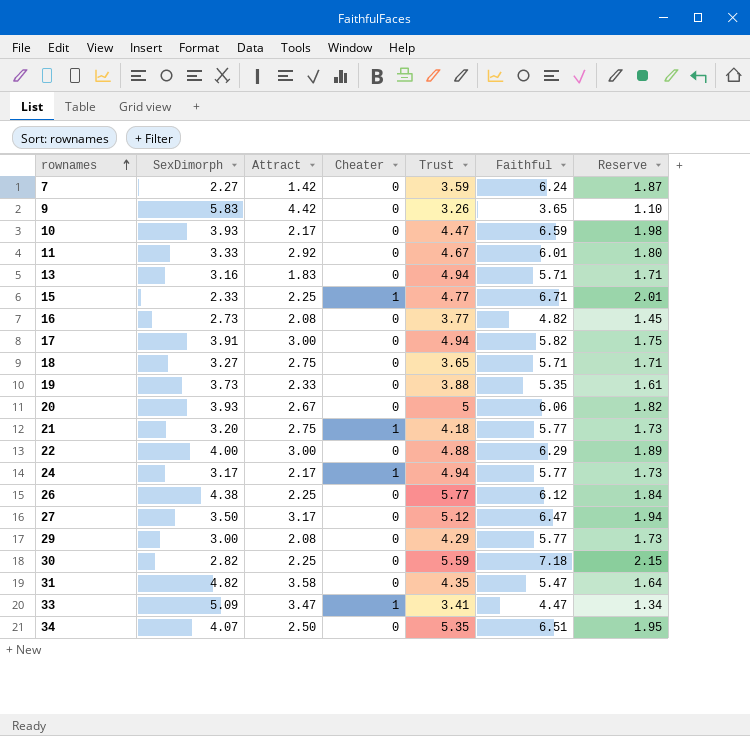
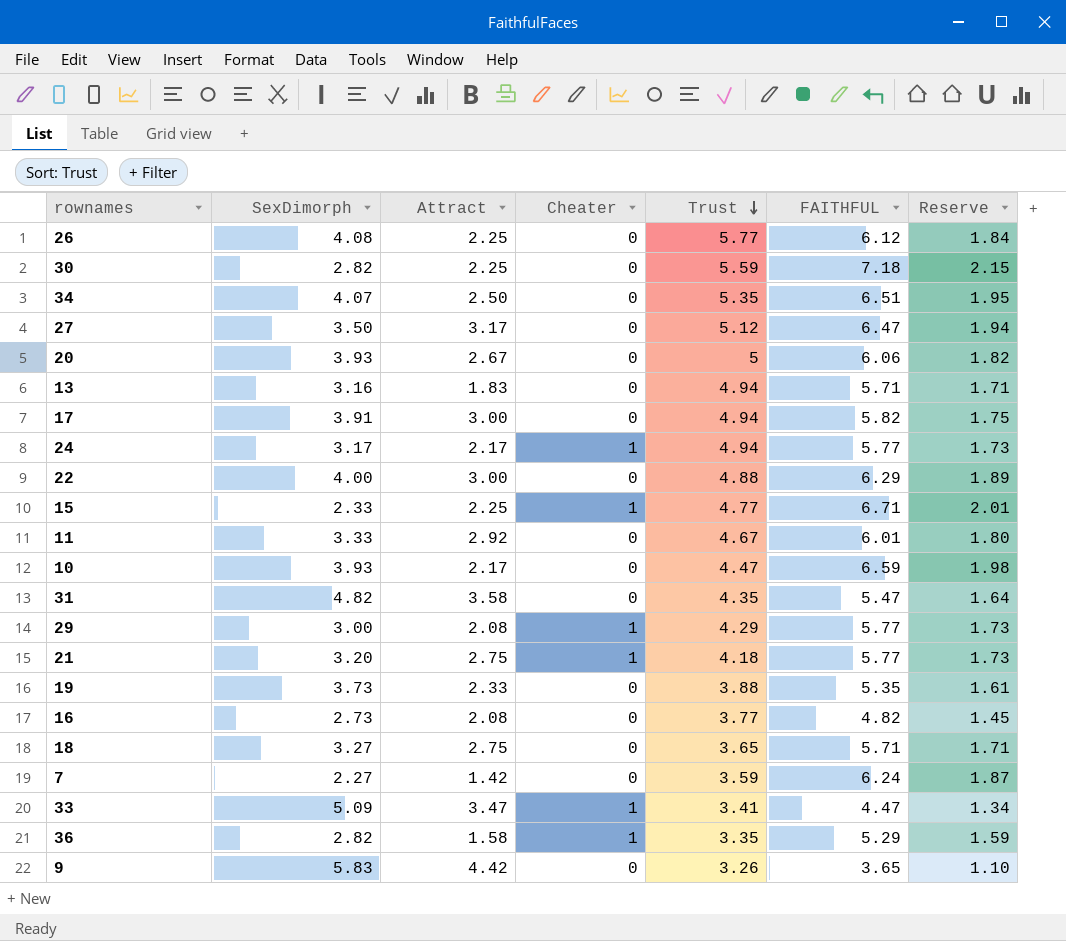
row order: rownames ascending -> Trust descending
column name: Faithful -> FAITHFUL
26 | SexDimorph: 4.38 -> 4.08
29 | Cheater: 0 -> 1
row 36: none -> 2.82 | 1.58 | 1 | 3.35 | 5.29 | 1.59

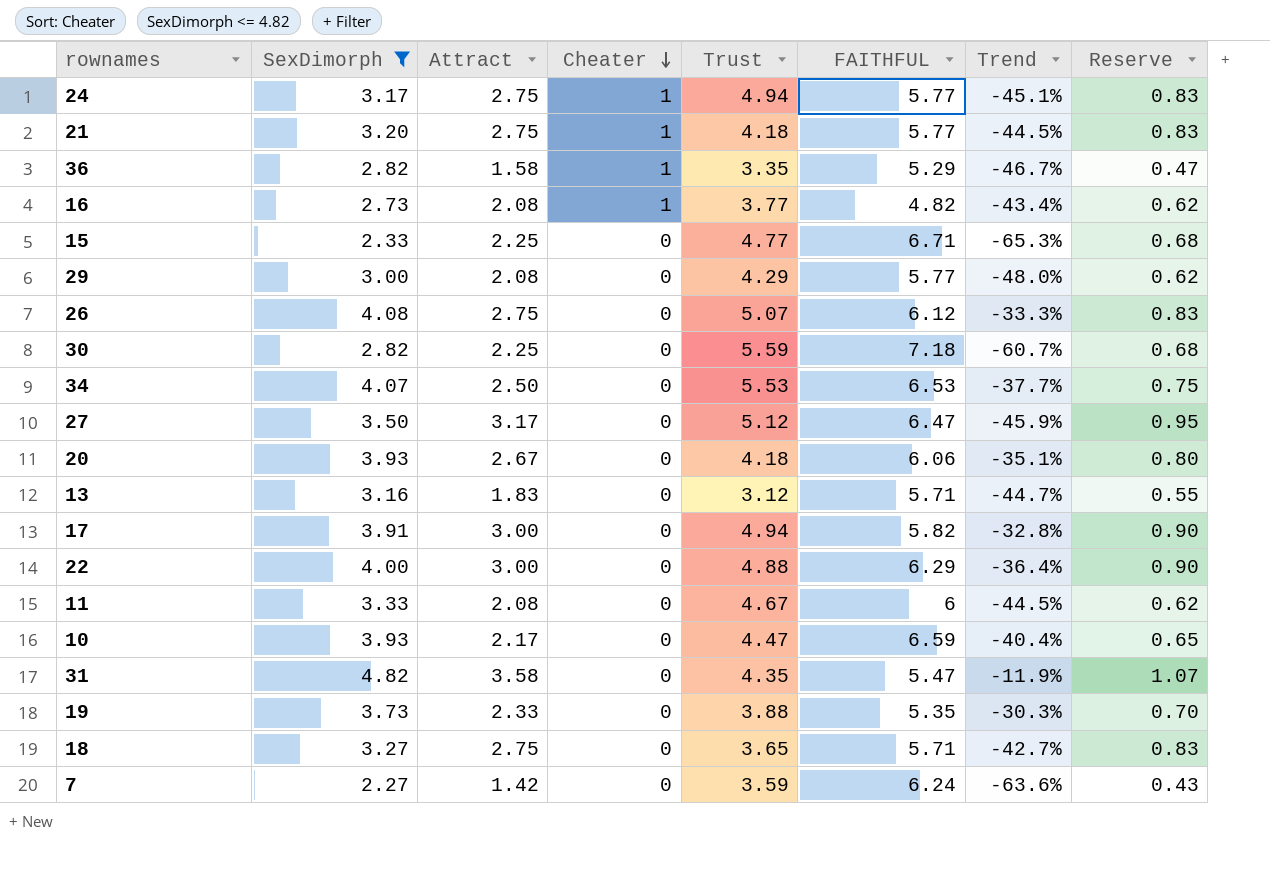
filter: none -> SexDimorph <= 4.82
row order: Trust descending -> Cheater descending
column Trend | formula: none -> ([SexDimorph] - [FAITHFUL]) / [FAITHFUL]
column Reserve | formula: [FAITHFUL] * 0.3 -> [Attract] * 0.3
24 | Attract: 2.17 -> 2.75
16 | Cheater: 0 -> 1
15 | Cheater: 1 -> 0
29 | Cheater: 1 -> 0
26 | Attract: 2.25 -> 2.75
26 | Trust: 5.77 -> 5.07
34 | Trust: 5.35 -> 5.53
34 | FAITHFUL: 6.51 -> 6.53
20 | Trust: 5 -> 4.18
13 | Trust: 4.94 -> 3.12
11 | Attract: 2.92 -> 2.08
11 | FAITHFUL: 6.01 -> 6

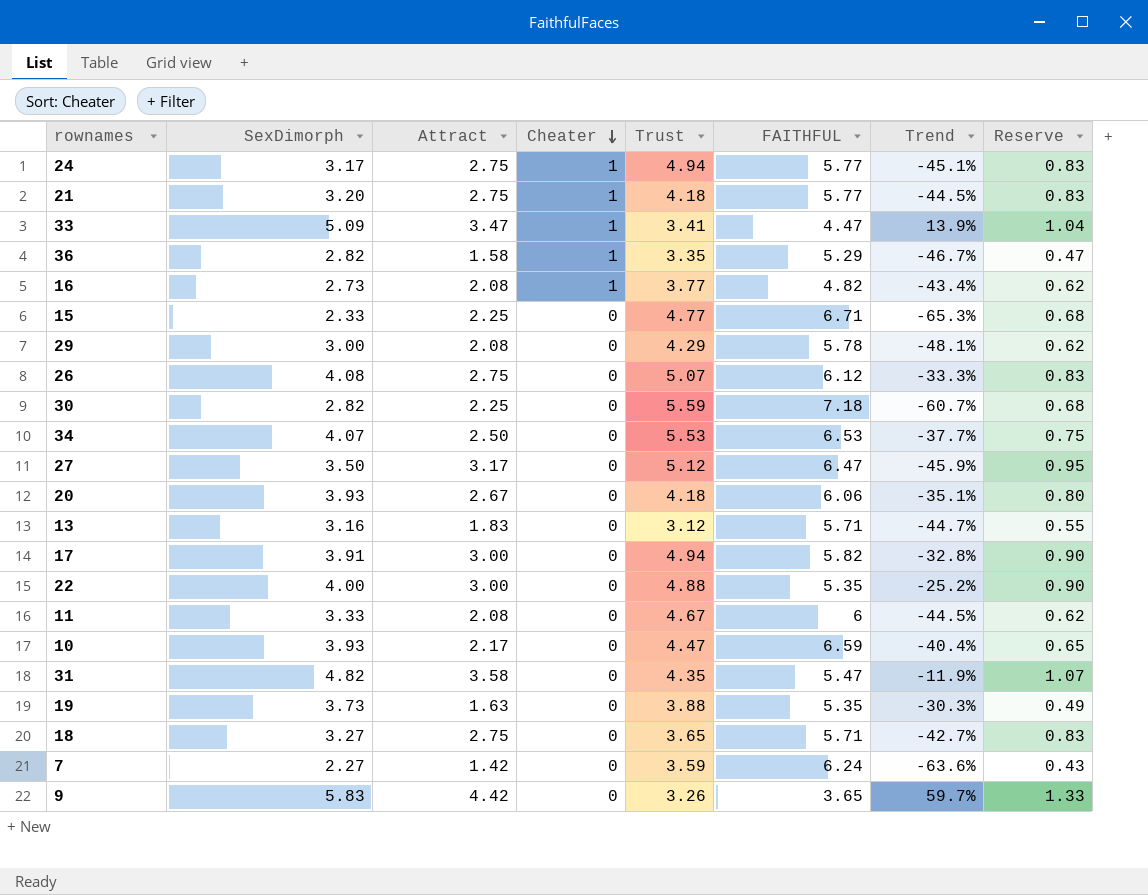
filter: SexDimorph <= 4.82 -> none
29 | FAITHFUL: 5.77 -> 5.78
29 | Trend: -48.0% -> -48.1%
22 | FAITHFUL: 6.29 -> 5.35
22 | Trend: -36.4% -> -25.2%
19 | Attract: 2.33 -> 1.63
19 | Reserve: 0.70 -> 0.49

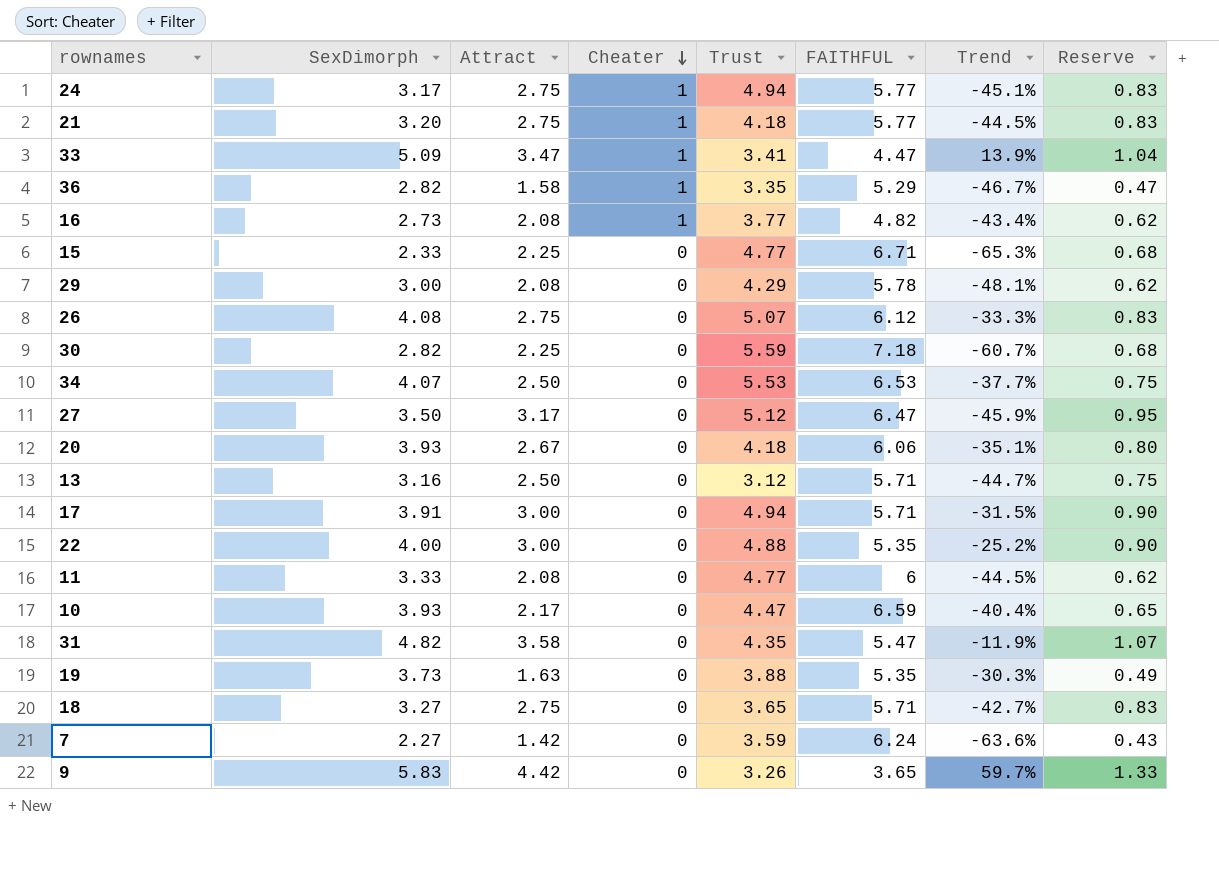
13 | Attract: 1.83 -> 2.50
13 | Reserve: 0.55 -> 0.75
17 | FAITHFUL: 5.82 -> 5.71
17 | Trend: -32.8% -> -31.5%
11 | Trust: 4.67 -> 4.77

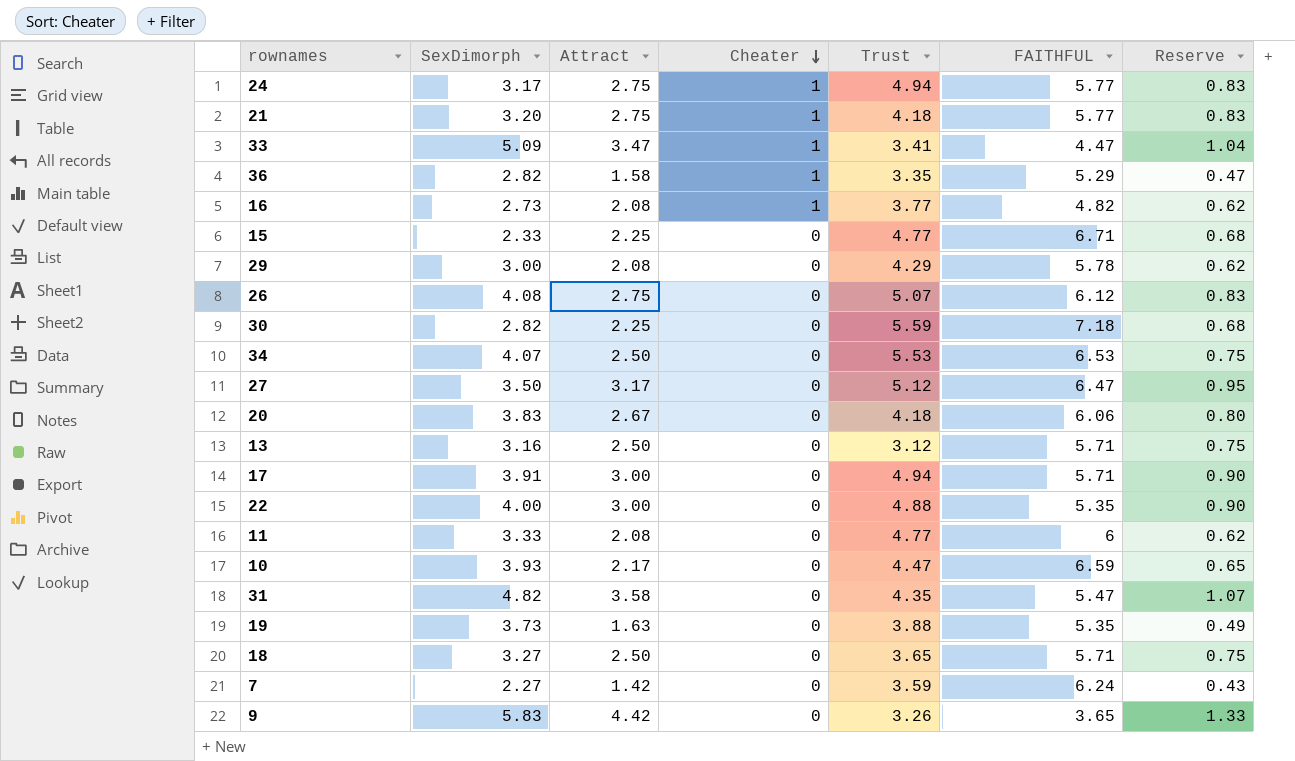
column Trend | formula: ([SexDimorph] - [FAITHFUL]) / [FAITHFUL] -> none
20 | SexDimorph: 3.93 -> 3.83
18 | Attract: 2.75 -> 2.50
18 | Reserve: 0.83 -> 0.75

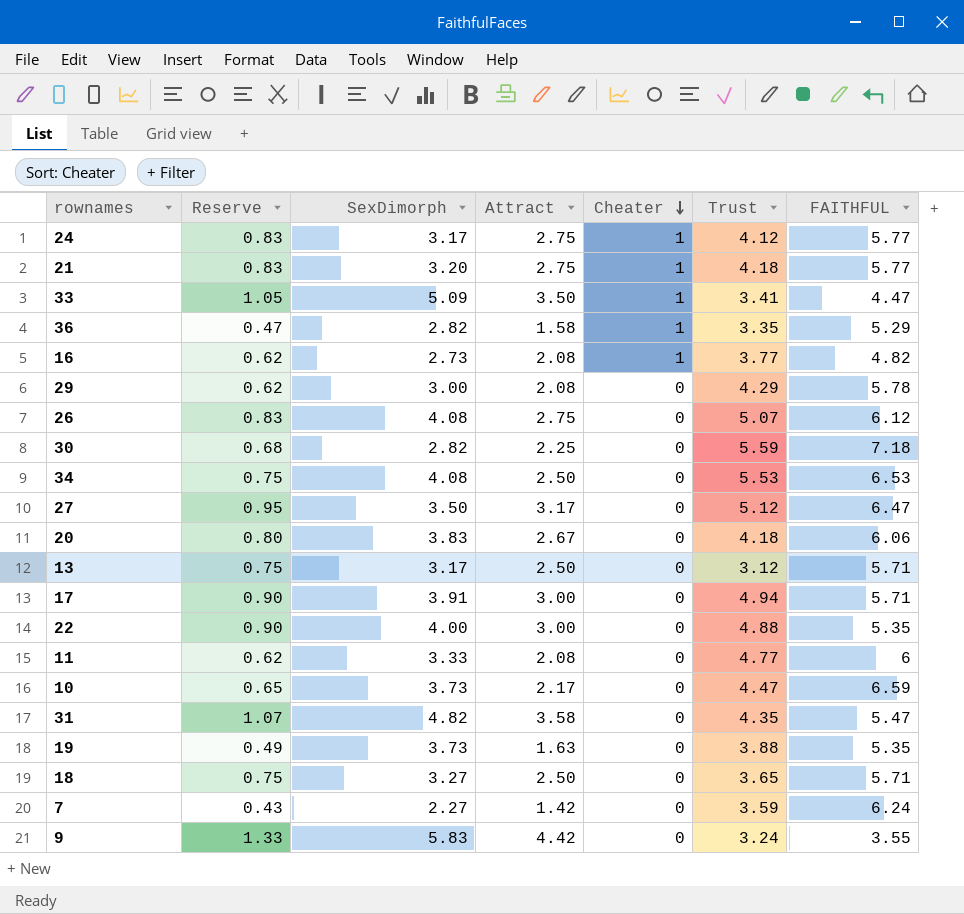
column Reserve | position: 7 -> 2
row 15: 2.33 | 2.25 | 0 | 4.77 | 6.71 | 0.68 -> none
24 | Trust: 4.94 -> 4.12
33 | Reserve: 1.04 -> 1.05
33 | Attract: 3.47 -> 3.50
34 | SexDimorph: 4.07 -> 4.08
13 | SexDimorph: 3.16 -> 3.17
10 | SexDimorph: 3.93 -> 3.73
9 | Trust: 3.26 -> 3.24
9 | FAITHFUL: 3.65 -> 3.55

